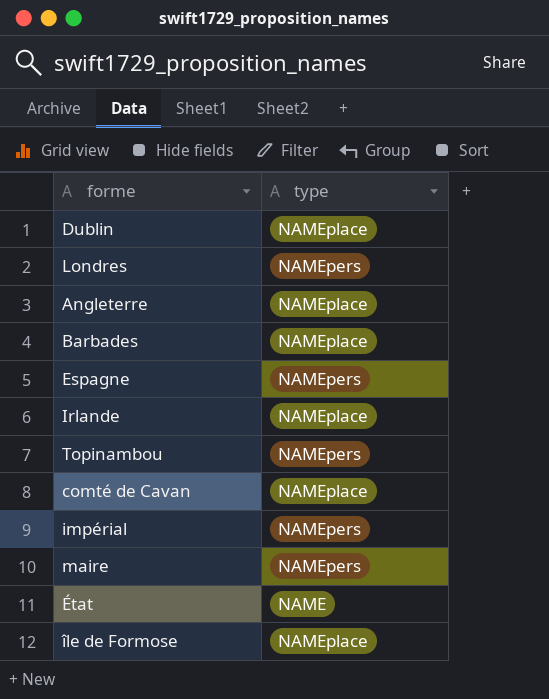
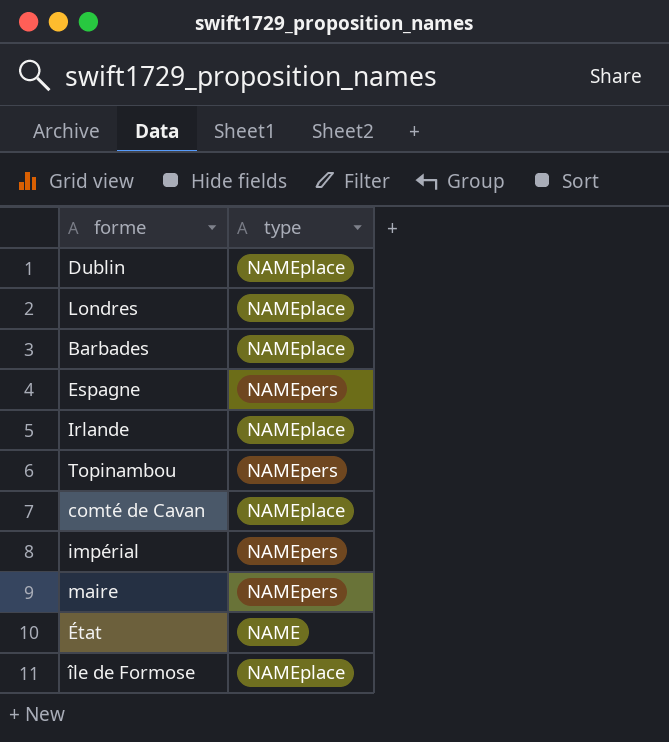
row Angleterre: NAMEplace -> none
Londres | type: NAMEpers -> NAMEplace

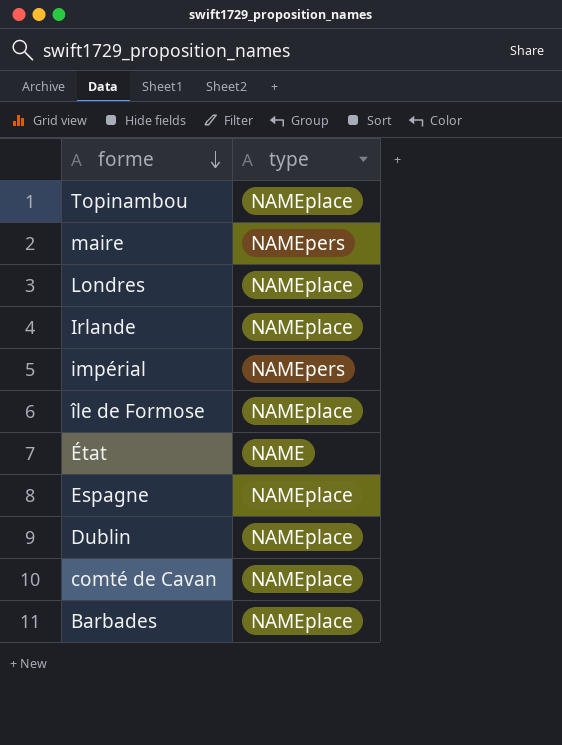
row order: none -> forme descending
Topinambou | type: NAMEpers -> NAMEplace
Espagne | type: NAMEpers -> NAMEplace

